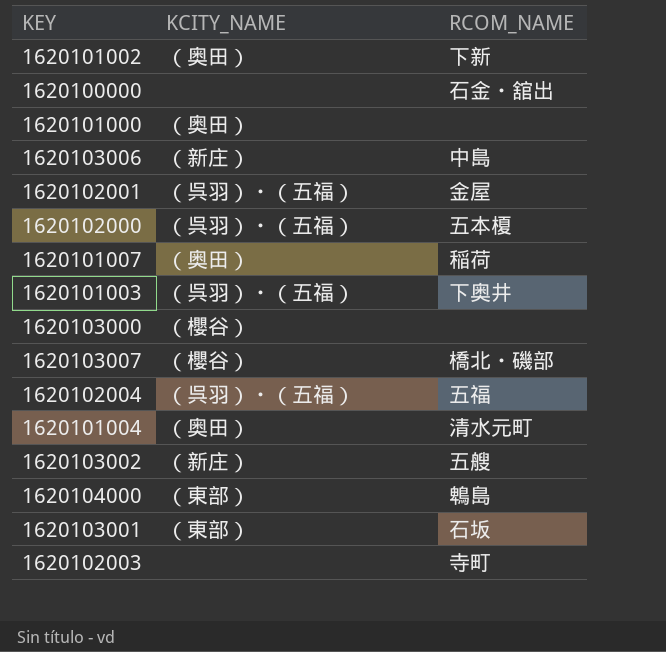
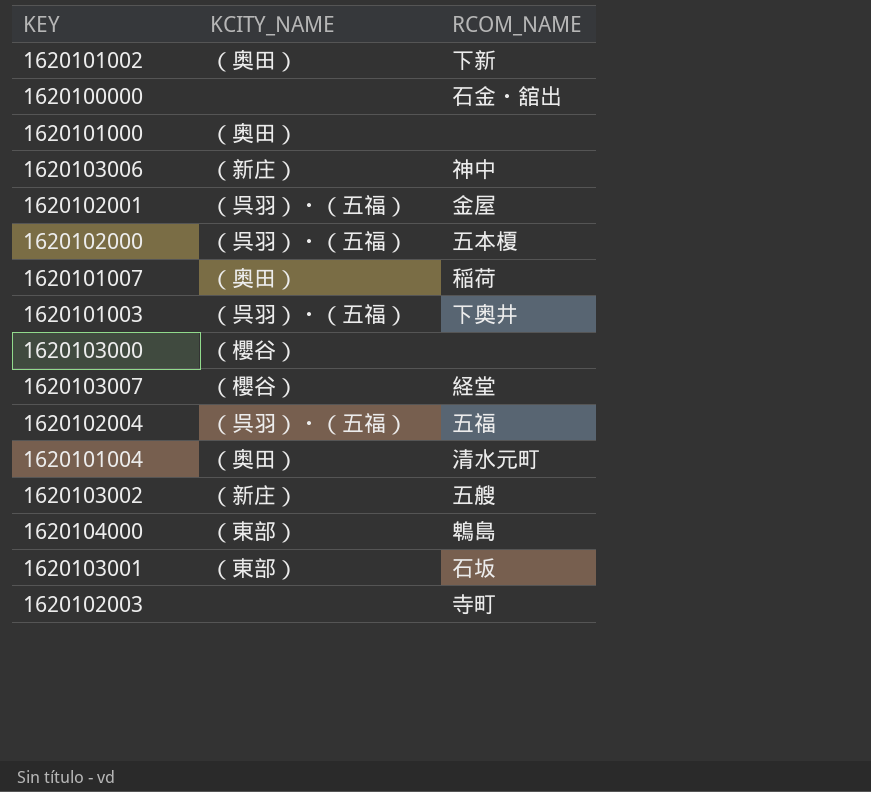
1620103006 | RCOM_NAME: 中島 -> 神中
1620103007 | RCOM_NAME: 橋北・磯部 -> 経堂

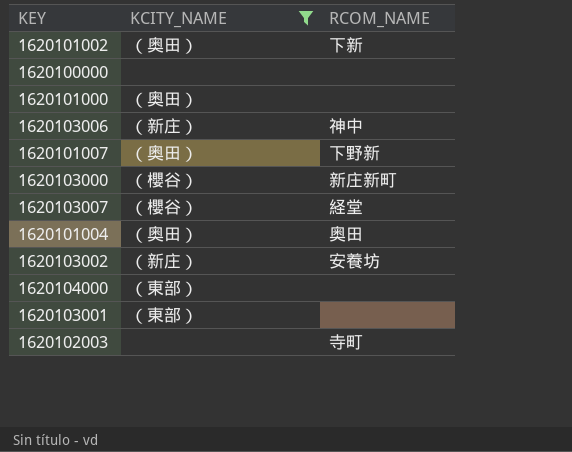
filter: none -> KCITY_NAME != （呉羽）・（五福）
1620100000 | RCOM_NAME: 石金・舘出 -> none
1620101007 | RCOM_NAME: 稲荷 -> 下野新
1620103000 | RCOM_NAME: none -> 新庄新町
1620101004 | RCOM_NAME: 清水元町 -> 奥田
1620103002 | RCOM_NAME: 五艘 -> 安養坊
1620104000 | RCOM_NAME: 鵯島 -> none
1620103001 | RCOM_NAME: 石坂 -> none

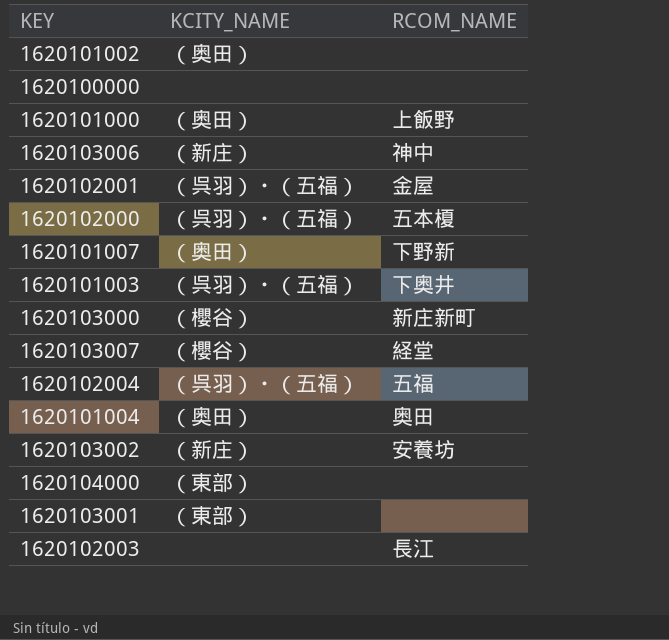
filter: KCITY_NAME != （呉羽）・（五福） -> none
1620101002 | RCOM_NAME: 下新 -> none
1620101000 | RCOM_NAME: none -> 上飯野
1620102003 | RCOM_NAME: 寺町 -> 長江

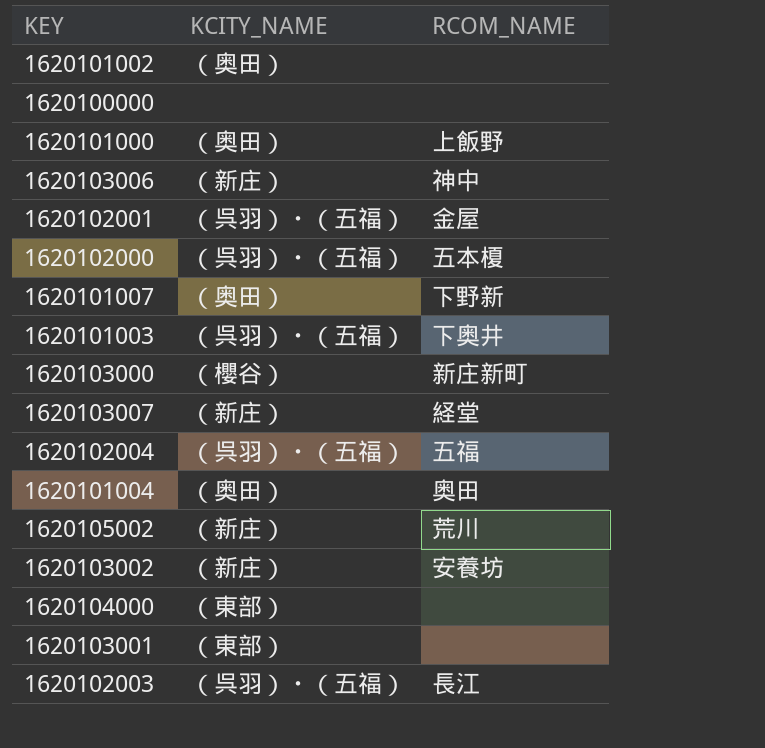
1620103007 | KCITY_NAME: （櫻谷） -> （新庄）
row 1620105002: none -> （新庄） | 荒川
1620102003 | KCITY_NAME: none -> （呉羽）・（五福）

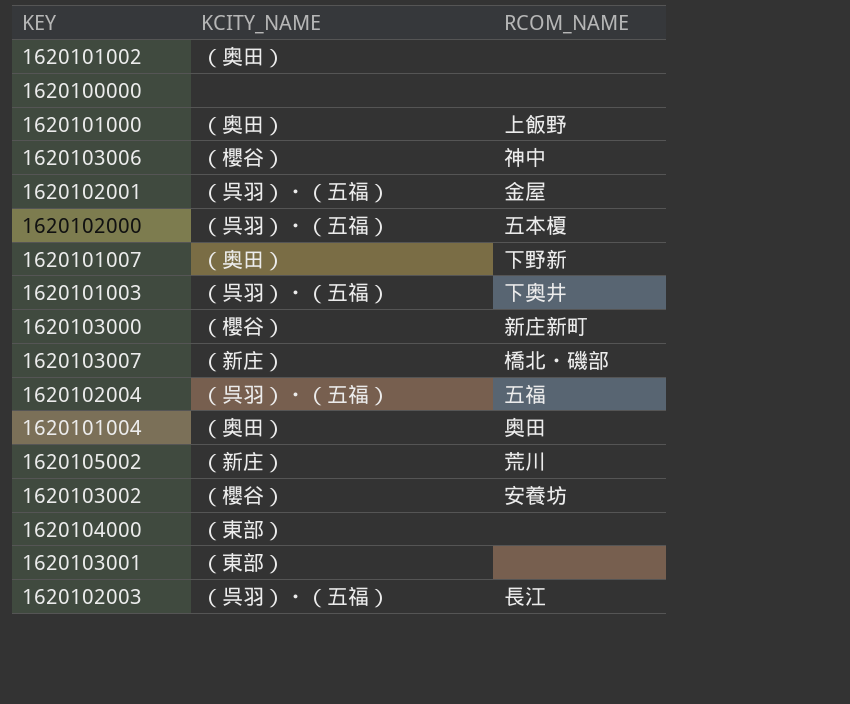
1620103006 | KCITY_NAME: （新庄） -> （櫻谷）
1620103007 | RCOM_NAME: 経堂 -> 橋北・磯部
1620103002 | KCITY_NAME: （新庄） -> （櫻谷）

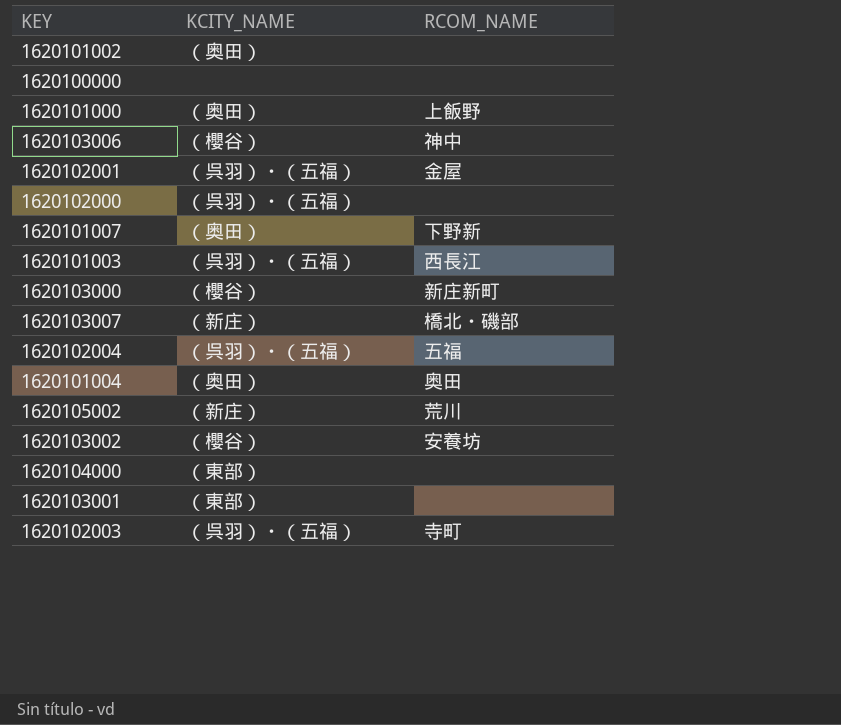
1620102000 | RCOM_NAME: 五本榎 -> none
1620101003 | RCOM_NAME: 下奥井 -> 西長江
1620102003 | RCOM_NAME: 長江 -> 寺町

